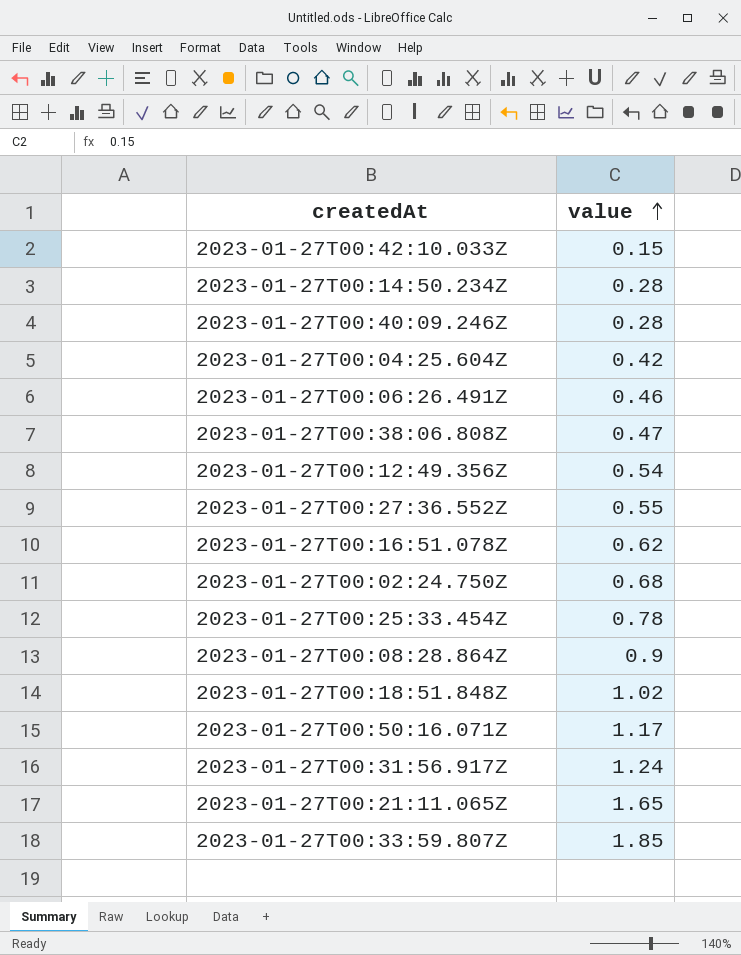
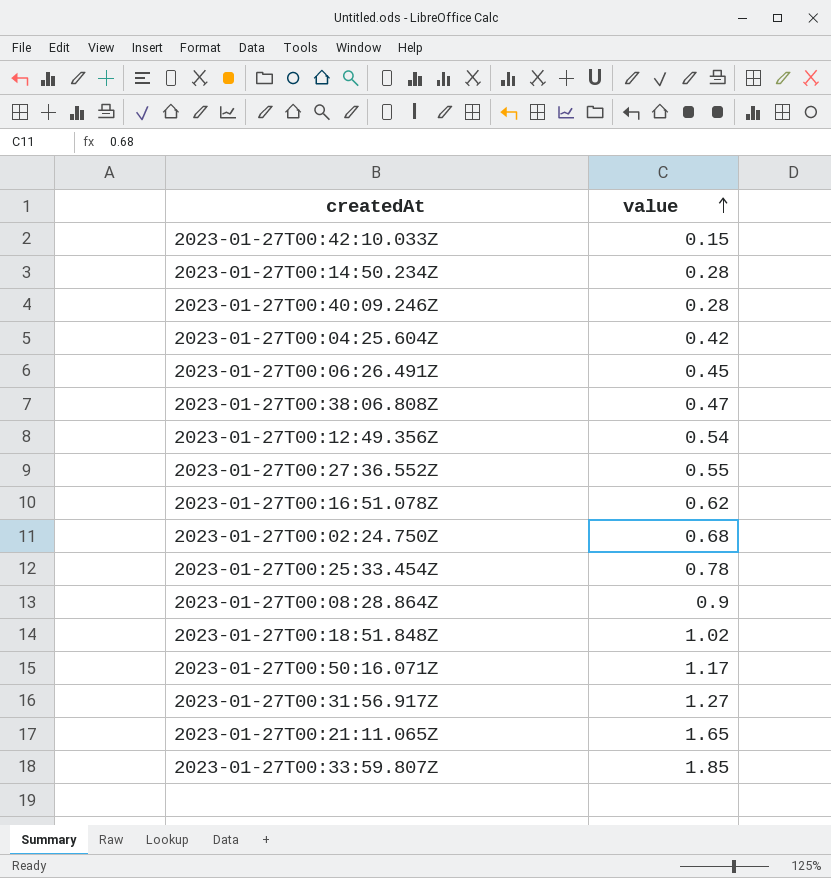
2023-01-27T00:06:26.491Z | value: 0.46 -> 0.45
2023-01-27T00:31:56.917Z | value: 1.24 -> 1.27

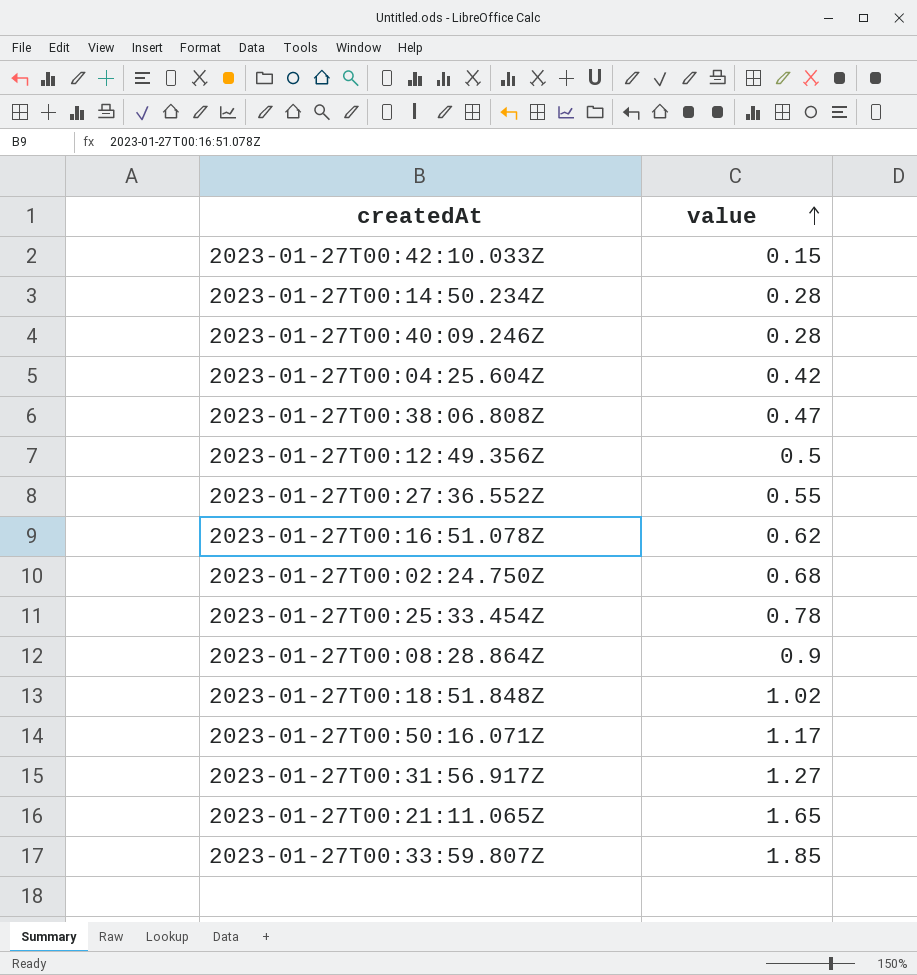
row 2023-01-27T00:06:26.491Z: 0.45 -> none
2023-01-27T00:12:49.356Z | value: 0.54 -> 0.5

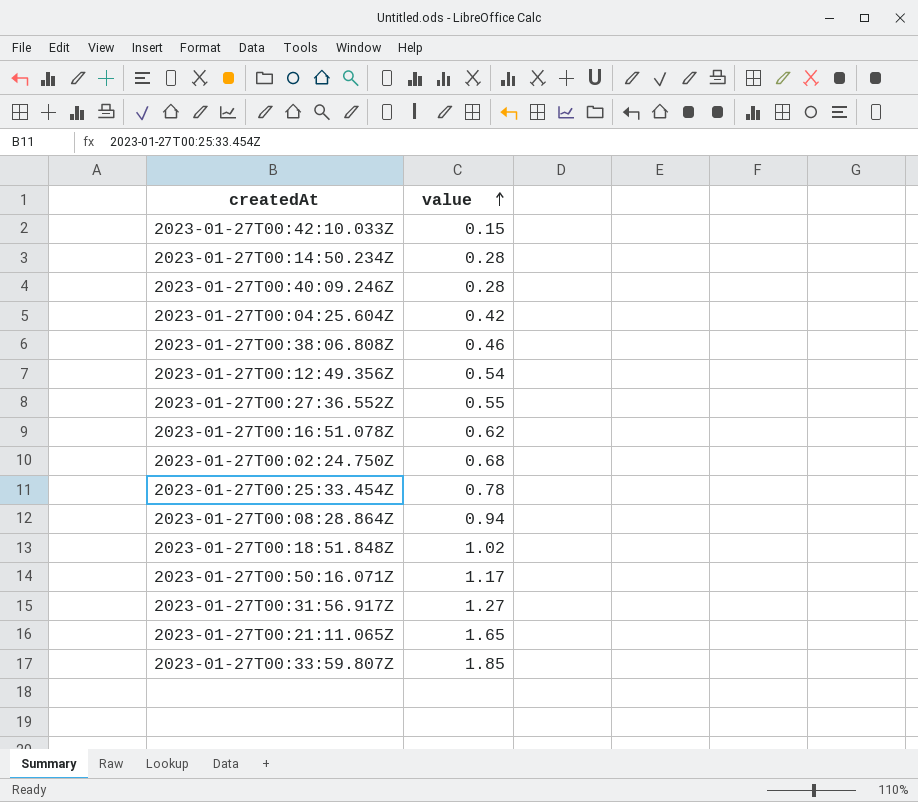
2023-01-27T00:38:06.808Z | value: 0.47 -> 0.46
2023-01-27T00:12:49.356Z | value: 0.5 -> 0.54
2023-01-27T00:08:28.864Z | value: 0.9 -> 0.94

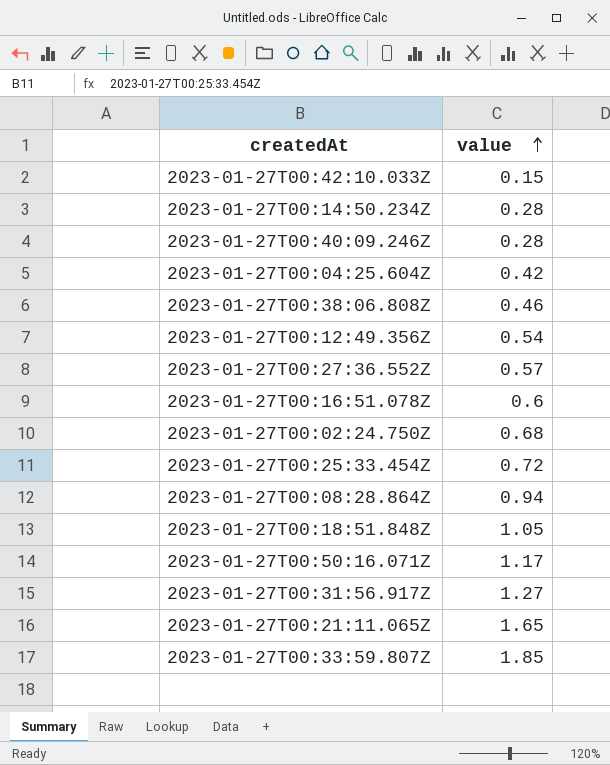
2023-01-27T00:27:36.552Z | value: 0.55 -> 0.57
2023-01-27T00:16:51.078Z | value: 0.62 -> 0.6
2023-01-27T00:25:33.454Z | value: 0.78 -> 0.72
2023-01-27T00:18:51.848Z | value: 1.02 -> 1.05

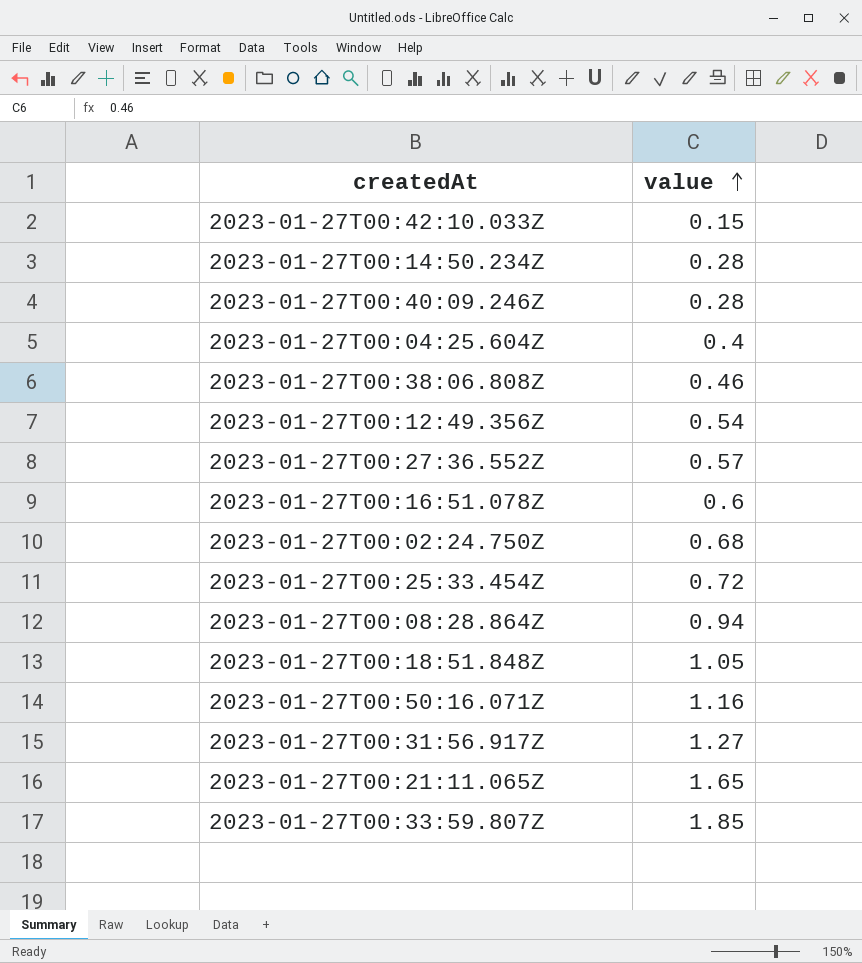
2023-01-27T00:04:25.604Z | value: 0.42 -> 0.4
2023-01-27T00:50:16.071Z | value: 1.17 -> 1.16

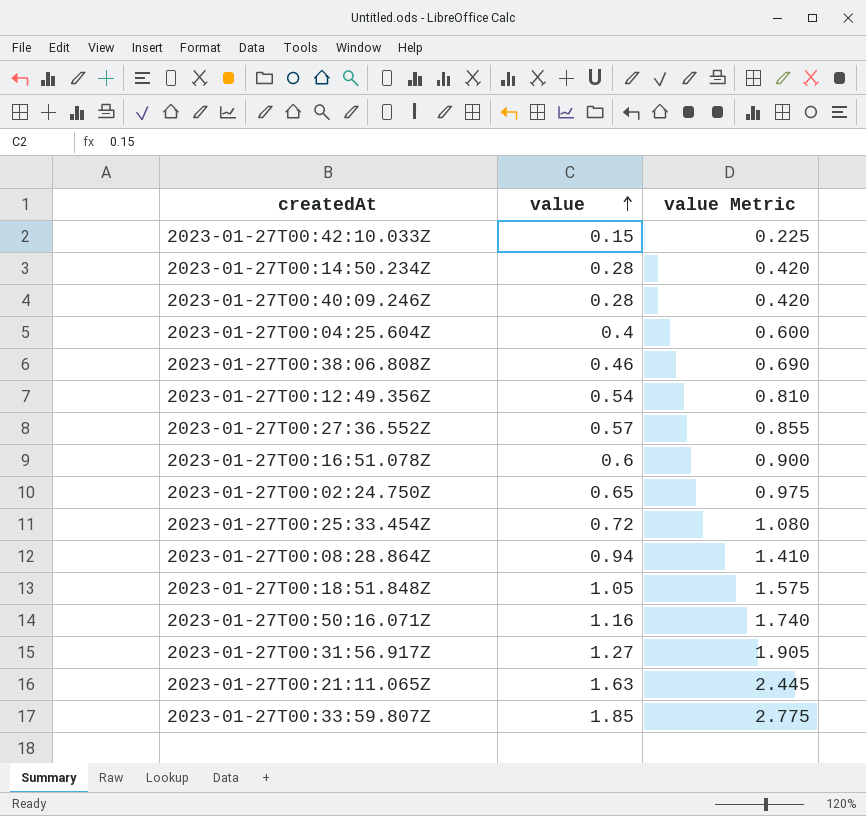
column value Metric | formula: none -> [value] * 1.5
2023-01-27T00:02:24.750Z | value: 0.68 -> 0.65
2023-01-27T00:21:11.065Z | value: 1.65 -> 1.63

